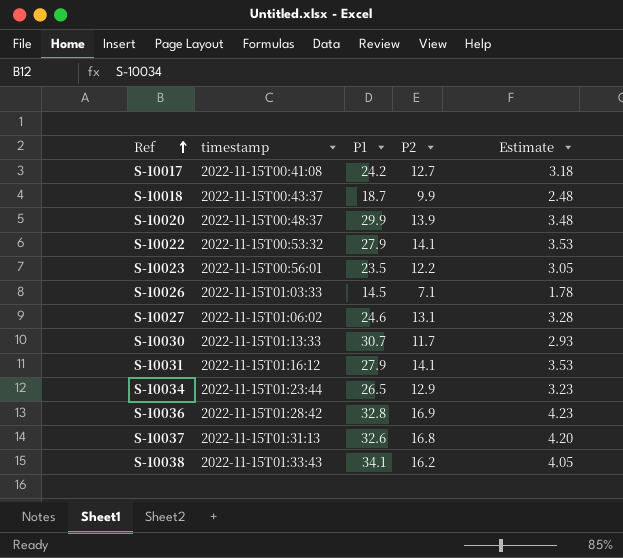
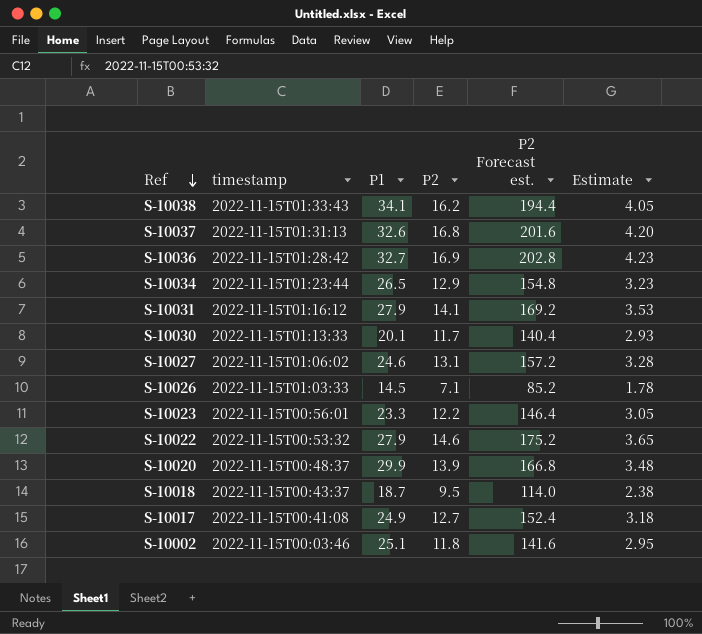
row order: Ref ascending -> Ref descending
column P2 Forecast est. | formula: none -> [P2] * 12
S-10036 | P1: 32.8 -> 32.7
S-10030 | P1: 30.7 -> 20.1
S-10023 | P1: 23.5 -> 23.3
S-10022 | P2: 14.1 -> 14.6
S-10022 | Estimate: 3.53 -> 3.65
S-10018 | P2: 9.9 -> 9.5
S-10018 | Estimate: 2.48 -> 2.38
S-10017 | P1: 24.2 -> 24.9
row S-10002: none -> 2022-11-15T00:03:46 | 25.1 | 11.8 | 141.6 | 2.95

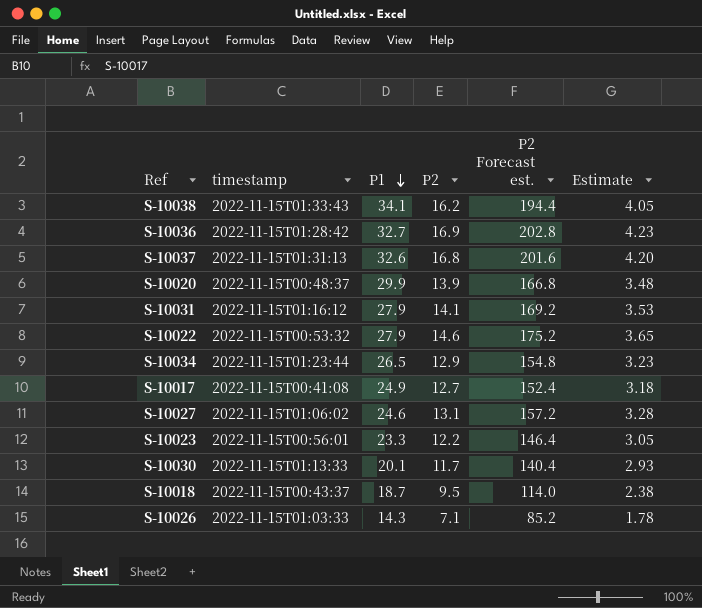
row order: Ref descending -> P1 descending
row S-10002: 2022-11-15T00:03:46 | 25.1 | 11.8 | 141.6 | 2.95 -> none
S-10026 | P1: 14.5 -> 14.3

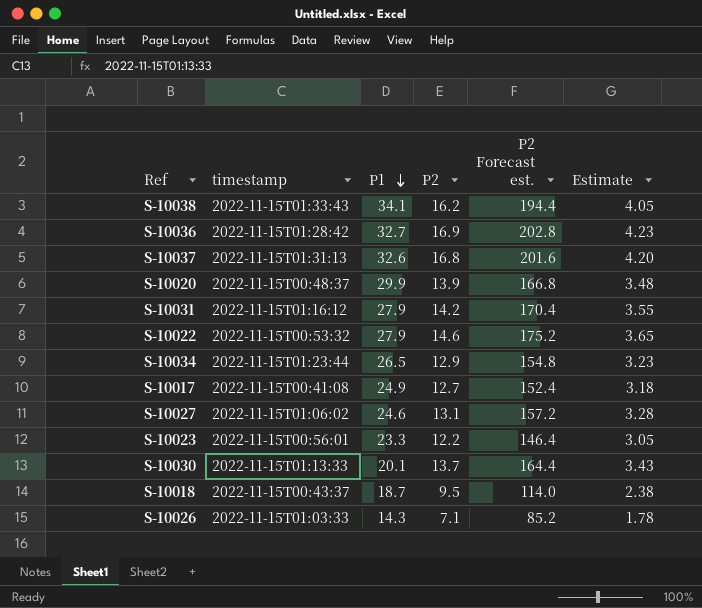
S-10031 | P2: 14.1 -> 14.2
S-10031 | P2 Forecast est.: 169.2 -> 170.4
S-10031 | Estimate: 3.53 -> 3.55
S-10030 | P2: 11.7 -> 13.7
S-10030 | P2 Forecast est.: 140.4 -> 164.4
S-10030 | Estimate: 2.93 -> 3.43

